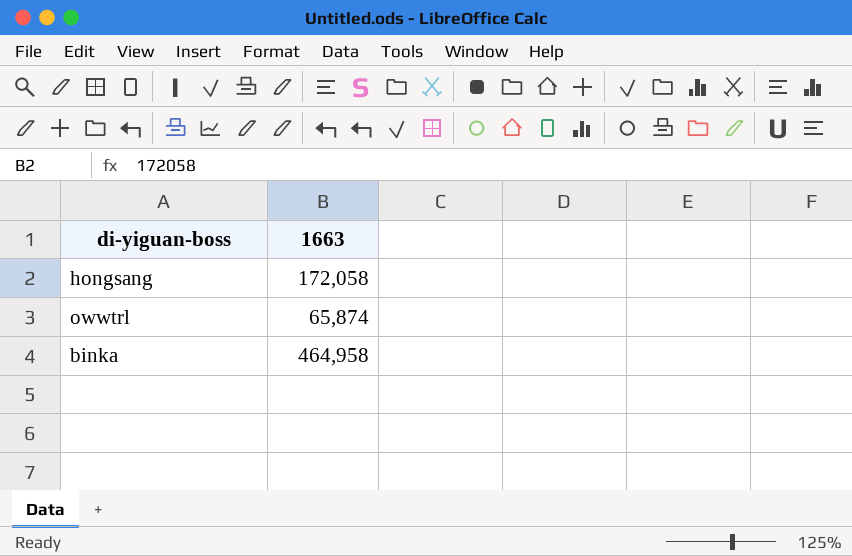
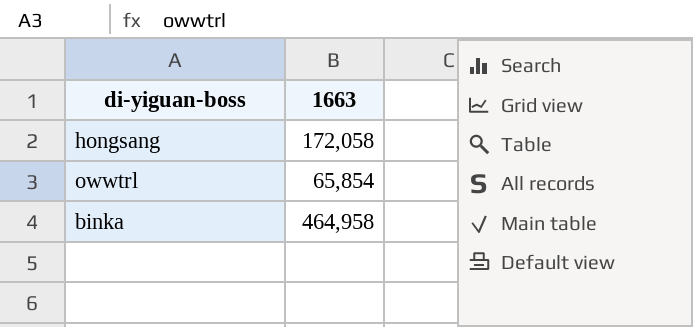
owwtrl | 1663: 65,874 -> 65,854

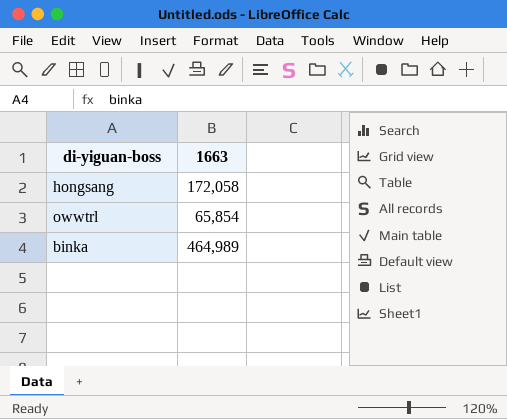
binka | 1663: 464,958 -> 464,989

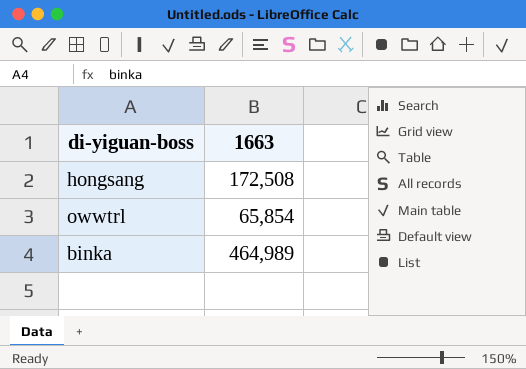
hongsang | 1663: 172,058 -> 172,508

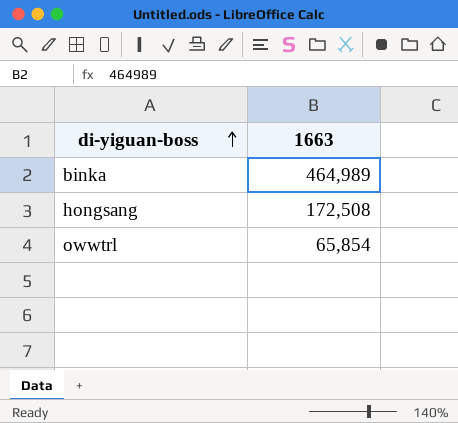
row order: none -> di-yiguan-boss ascending

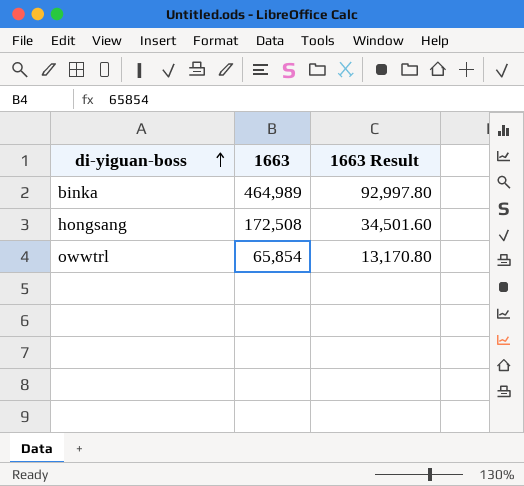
column 1663 Result | formula: none -> [1663] * 0.2

